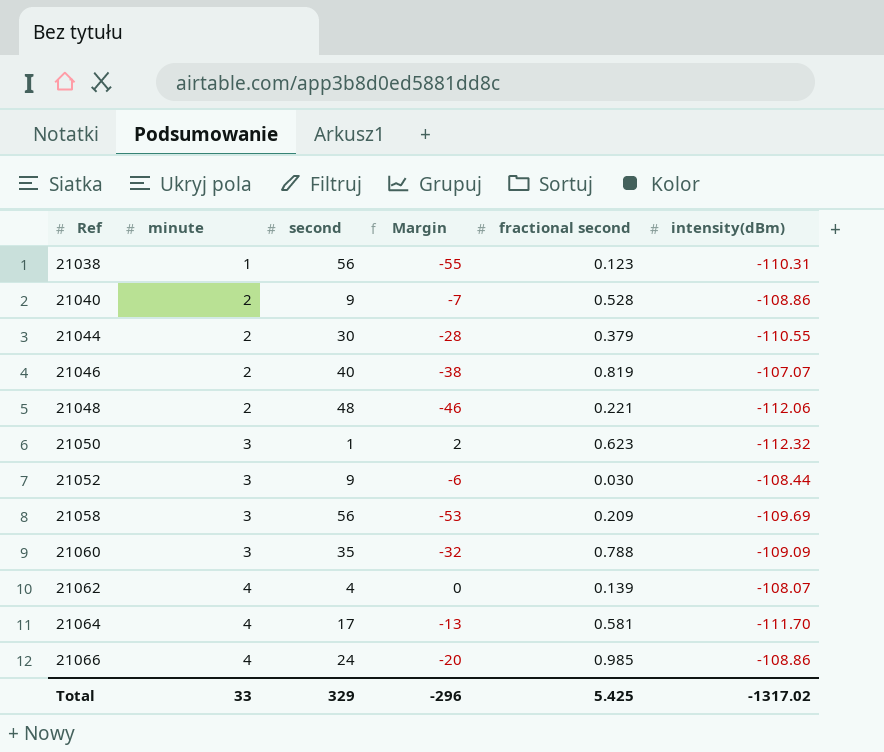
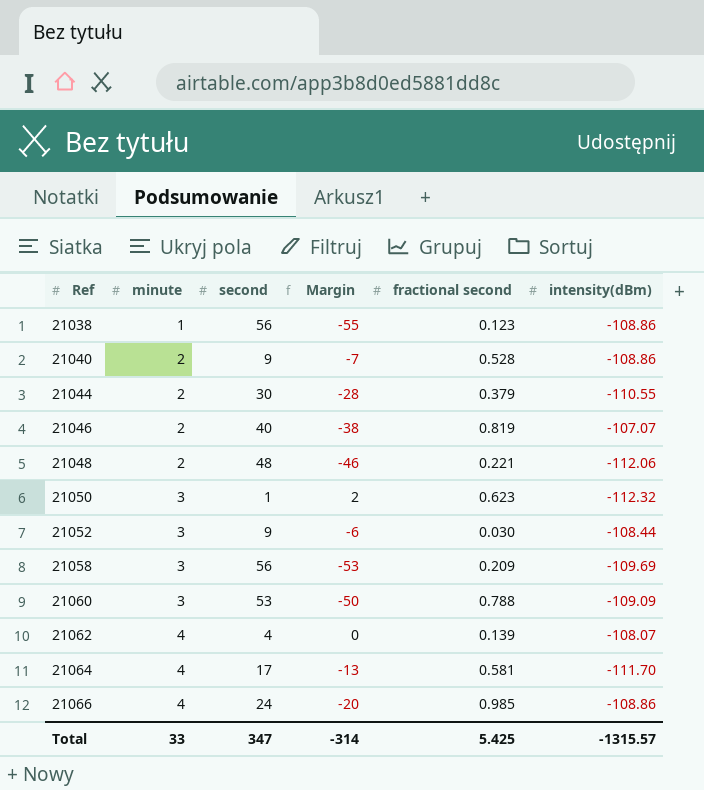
21038 | intensity(dBm): -110.31 -> -108.86
21060 | second: 35 -> 53
21060 | Margin: -32 -> -50
Total | second: 329 -> 347
Total | Margin: -296 -> -314
Total | intensity(dBm): -1317.02 -> -1315.57

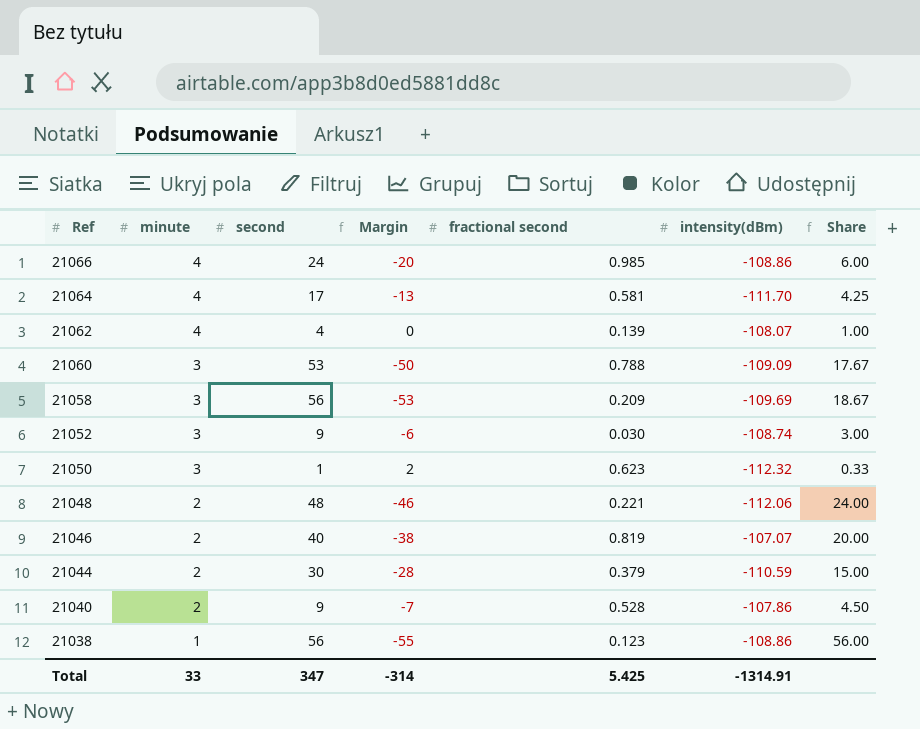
row order: Ref ascending -> Ref descending
column Share | formula: none -> [second] / [minute]
21052 | intensity(dBm): -108.44 -> -108.74
21044 | intensity(dBm): -110.55 -> -110.59
21040 | intensity(dBm): -108.86 -> -107.86
Total | intensity(dBm): -1315.57 -> -1314.91

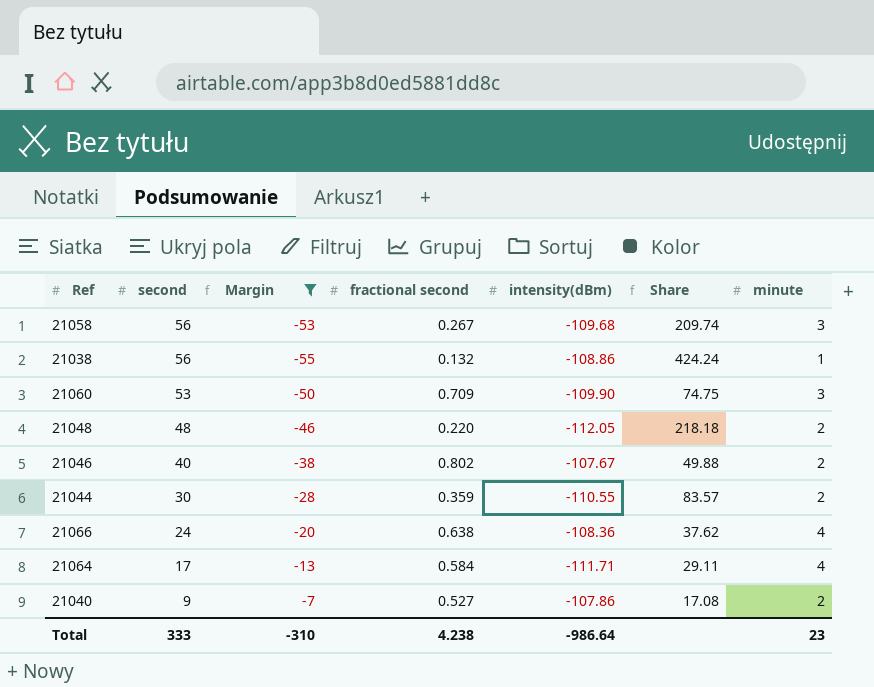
filter: none -> Margin <= -7
row order: Ref descending -> second descending
column Share | formula: [second] / [minute] -> [second] / [fractional second]
column minute | position: 2 -> 7
21058 | fractional second: 0.209 -> 0.267
21058 | intensity(dBm): -109.69 -> -109.68
21038 | fractional second: 0.123 -> 0.132
21060 | fractional second: 0.788 -> 0.709
21060 | intensity(dBm): -109.09 -> -109.90
21048 | fractional second: 0.221 -> 0.220
21048 | intensity(dBm): -112.06 -> -112.05
21046 | fractional second: 0.819 -> 0.802
21046 | intensity(dBm): -107.07 -> -107.67
21044 | fractional second: 0.379 -> 0.359
21044 | intensity(dBm): -110.59 -> -110.55
21066 | fractional second: 0.985 -> 0.638
21066 | intensity(dBm): -108.86 -> -108.36
21064 | fractional second: 0.581 -> 0.584
21064 | intensity(dBm): -111.70 -> -111.71
21040 | fractional second: 0.528 -> 0.527
Total | second: 347 -> 333
Total | Margin: -314 -> -310
Total | fractional second: 5.425 -> 4.238
Total | intensity(dBm): -1314.91 -> -986.64
Total | minute: 33 -> 23

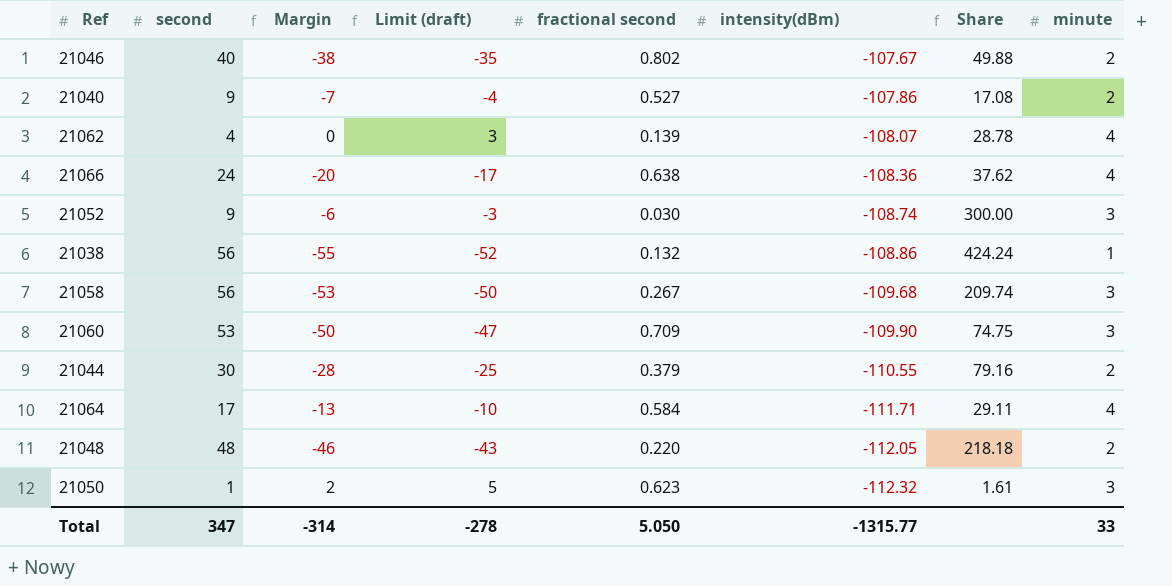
filter: Margin <= -7 -> none
row order: second descending -> intensity(dBm) descending
column Limit (draft) | formula: none -> [Margin] + 3
21044 | fractional second: 0.359 -> 0.379
21044 | Share: 83.57 -> 79.16
Total | second: 333 -> 347
Total | Margin: -310 -> -314
Total | fractional second: 4.238 -> 5.050
Total | intensity(dBm): -986.64 -> -1315.77
Total | minute: 23 -> 33

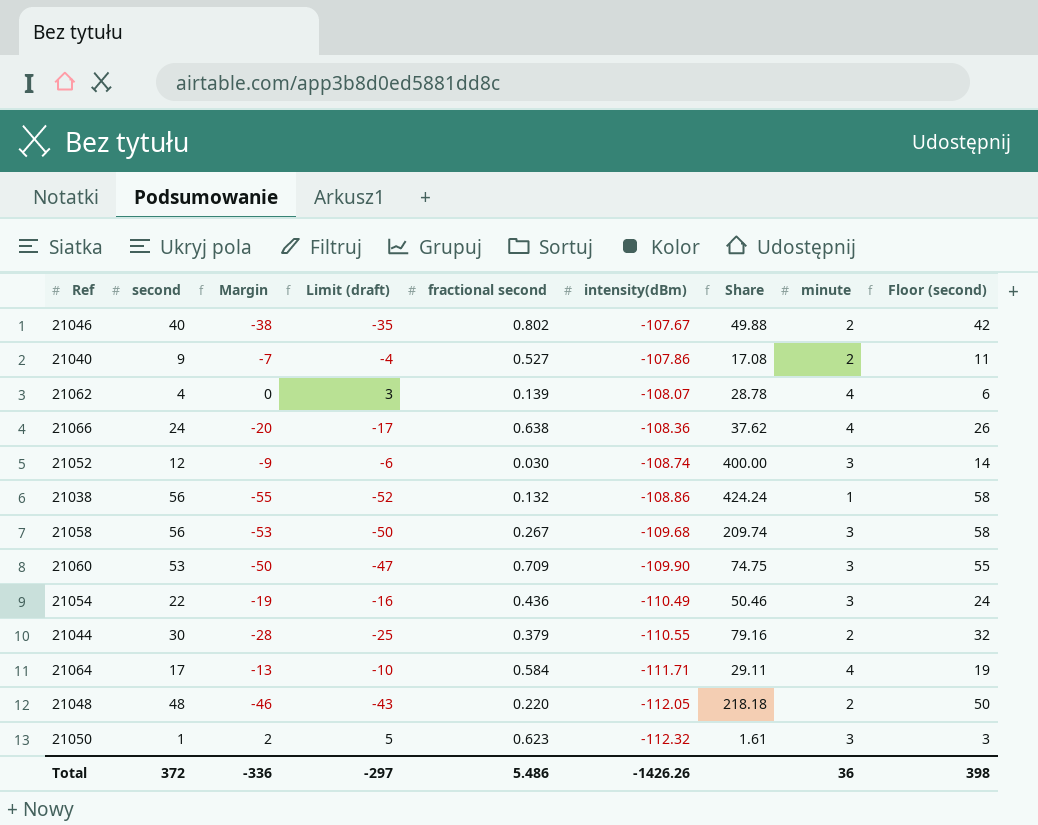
column Floor (second) | formula: none -> [second] + 2
21052 | second: 9 -> 12
21052 | Margin: -6 -> -9
21052 | Limit (draft): -3 -> -6
21052 | Share: 300.00 -> 400.00
row 21054: none -> 22 | -19 | -16 | 0.436 | -110.49 | 50.46 | 3 | 24
Total | second: 347 -> 372
Total | Margin: -314 -> -336
Total | Limit (draft): -278 -> -297
Total | fractional second: 5.050 -> 5.486
Total | intensity(dBm): -1315.77 -> -1426.26
Total | minute: 33 -> 36

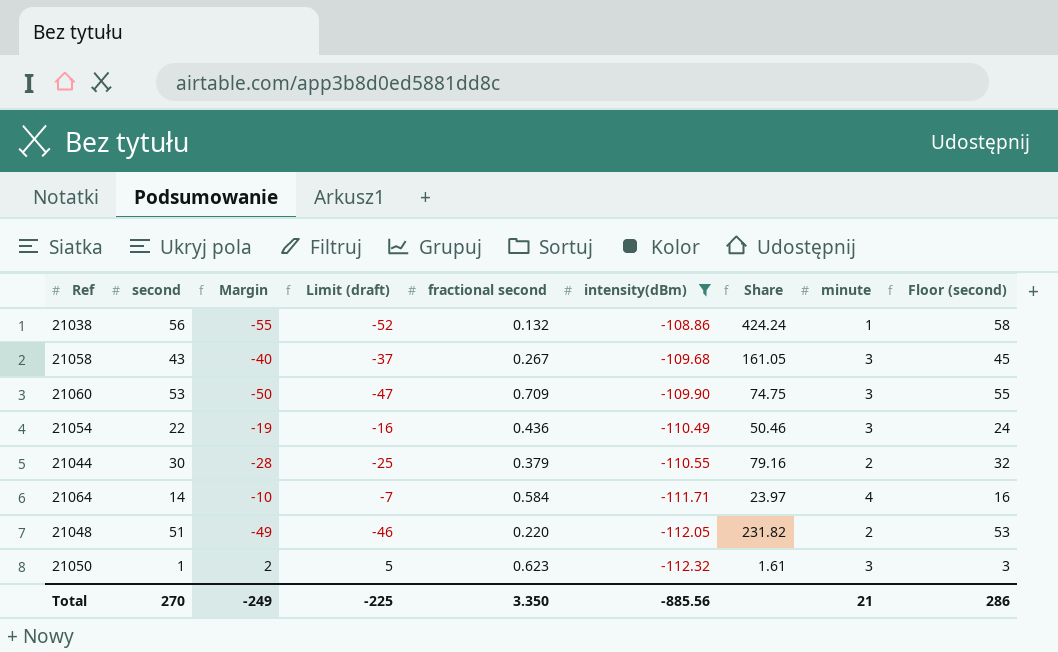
filter: none -> intensity(dBm) <= -108.86
21058 | second: 56 -> 43
21058 | Margin: -53 -> -40
21058 | Limit (draft): -50 -> -37
21058 | Share: 209.74 -> 161.05
21058 | Floor (second): 58 -> 45
21064 | second: 17 -> 14
21064 | Margin: -13 -> -10
21064 | Limit (draft): -10 -> -7
21064 | Share: 29.11 -> 23.97
21064 | Floor (second): 19 -> 16
21048 | second: 48 -> 51
21048 | Margin: -46 -> -49
21048 | Limit (draft): -43 -> -46
21048 | Share: 218.18 -> 231.82
21048 | Floor (second): 50 -> 53
Total | second: 372 -> 270
Total | Margin: -336 -> -249
Total | Limit (draft): -297 -> -225
Total | fractional second: 5.486 -> 3.350
Total | intensity(dBm): -1426.26 -> -885.56
Total | minute: 36 -> 21
Total | Floor (second): 398 -> 286

